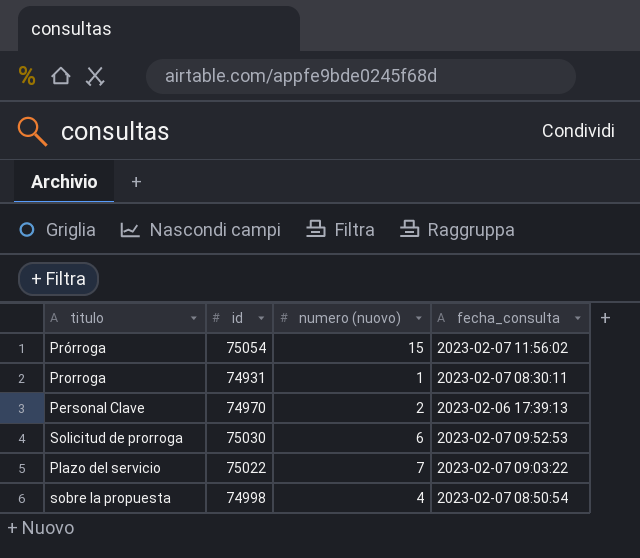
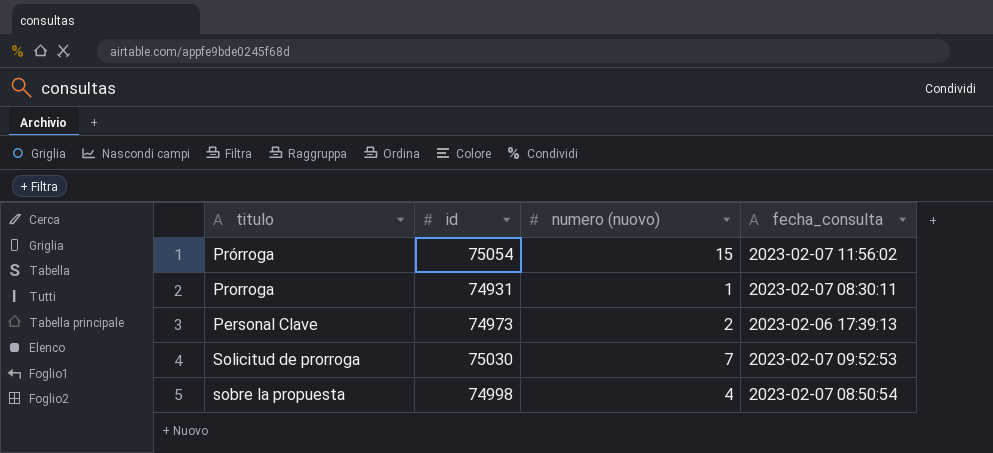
row Plazo del servicio: 75022 | 7 | 2023-02-07 09:03:22 -> none
Personal Clave | id: 74970 -> 74973
Solicitud de prorroga | numero (nuovo): 6 -> 7

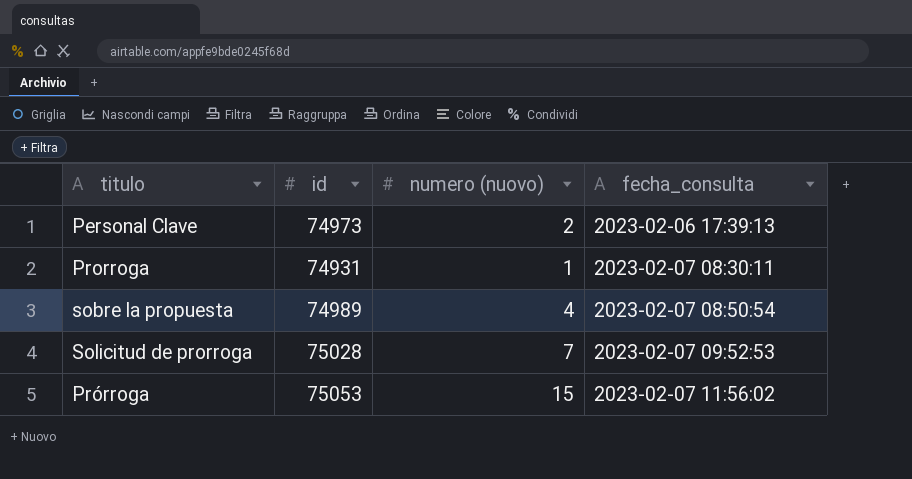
row order: none -> fecha_consulta ascending
sobre la propuesta | id: 74998 -> 74989
Solicitud de prorroga | id: 75030 -> 75028
Prórroga | id: 75054 -> 75053

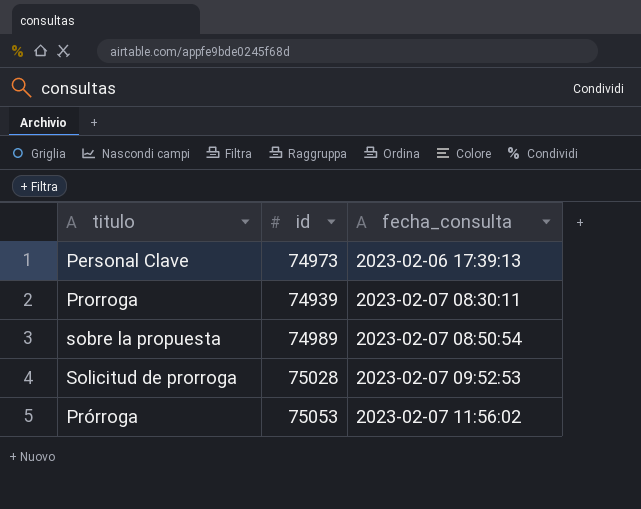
column numero (nuovo) | position: 3 -> none
Prorroga | id: 74931 -> 74939

